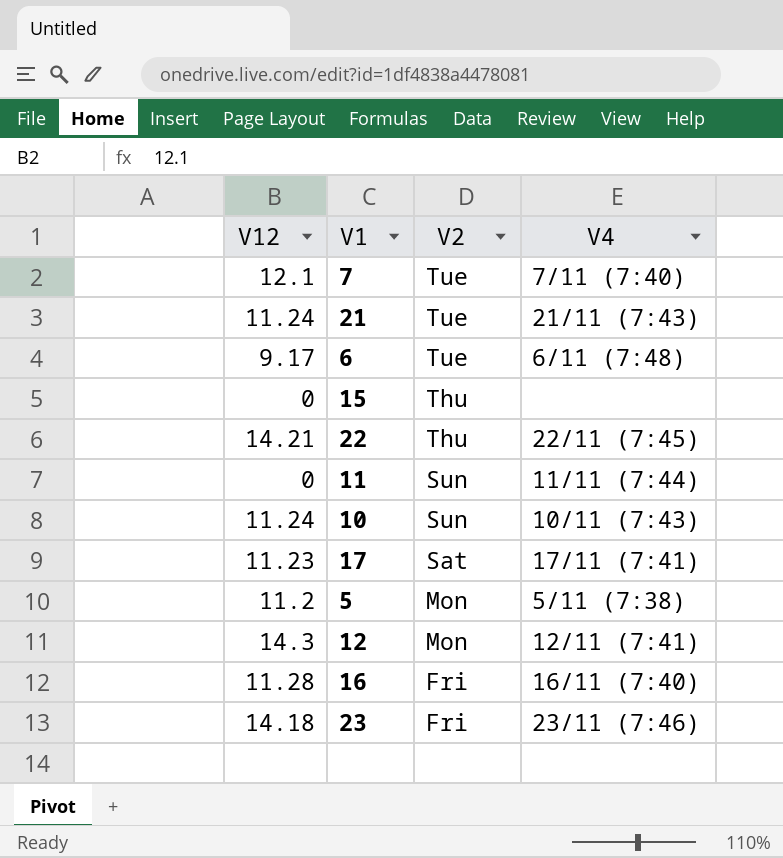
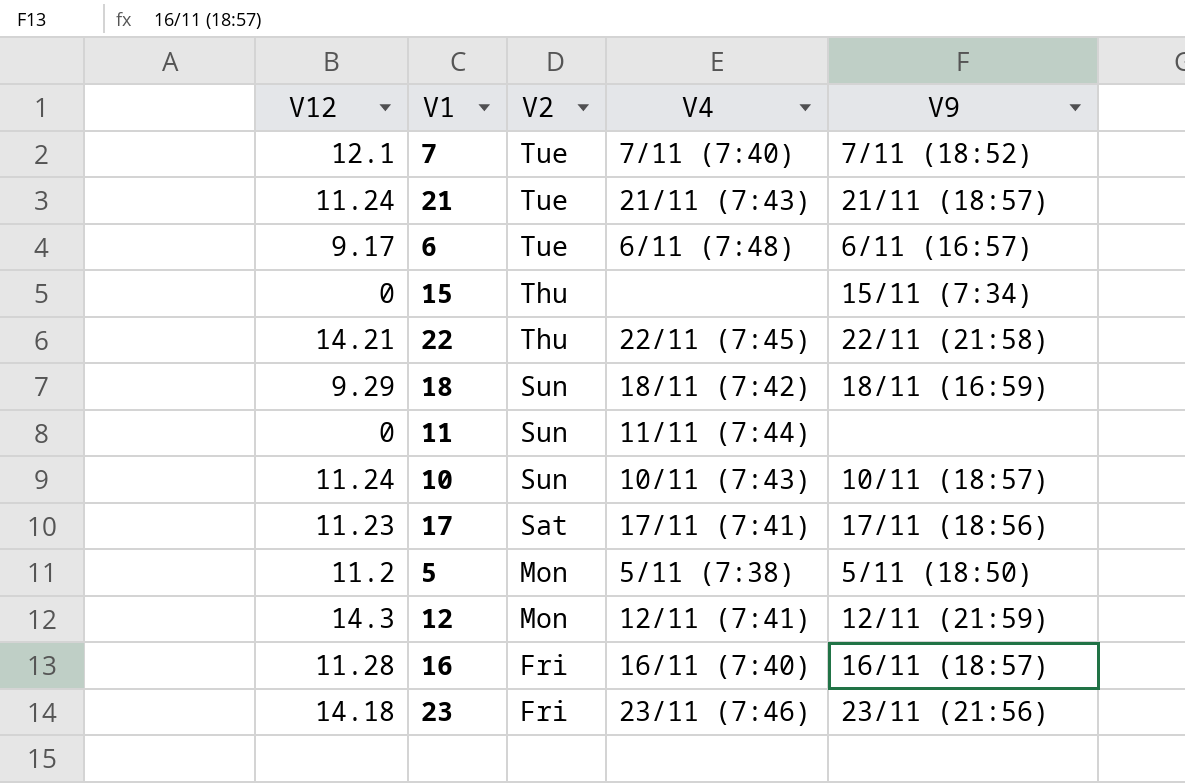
column V9 | position: none -> 5
row 18: none -> 9.29 | Sun | 18/11 (7:42) | 18/11 (16:59)

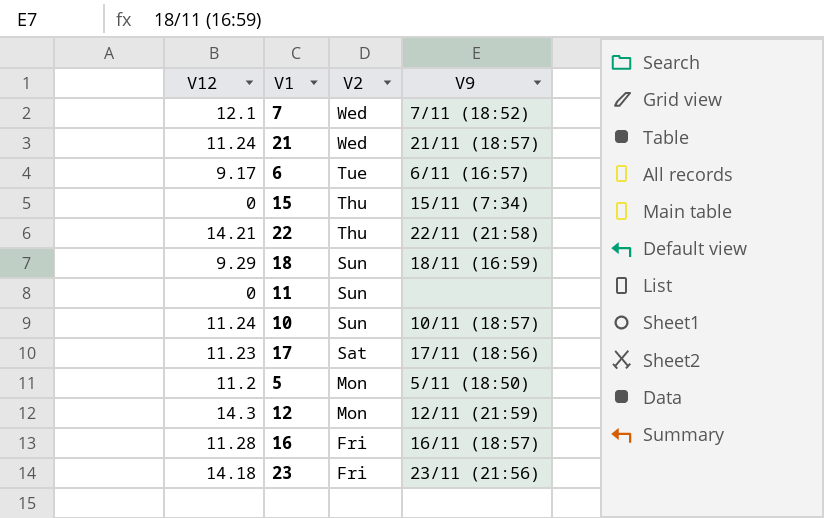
column V4 | position: 4 -> none
7 | V2: Tue -> Wed
21 | V2: Tue -> Wed

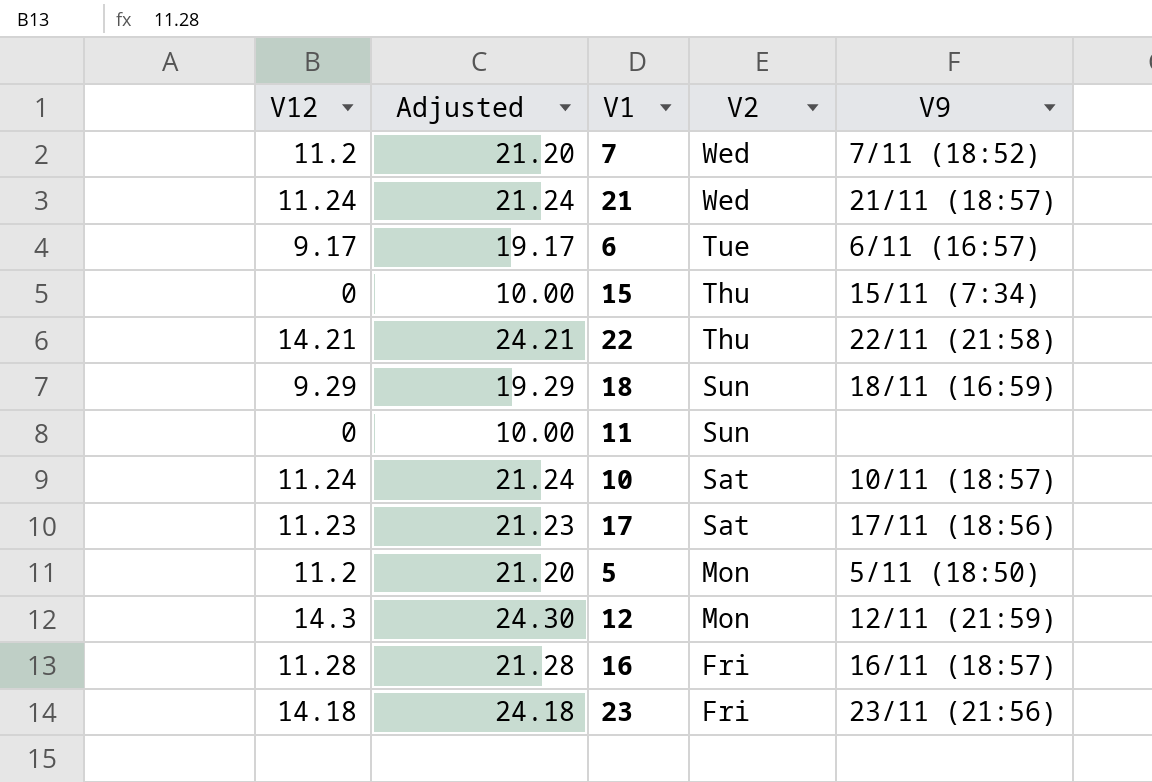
column Adjusted | formula: none -> [V12] + 10
7 | V12: 12.1 -> 11.2
10 | V2: Sun -> Sat

